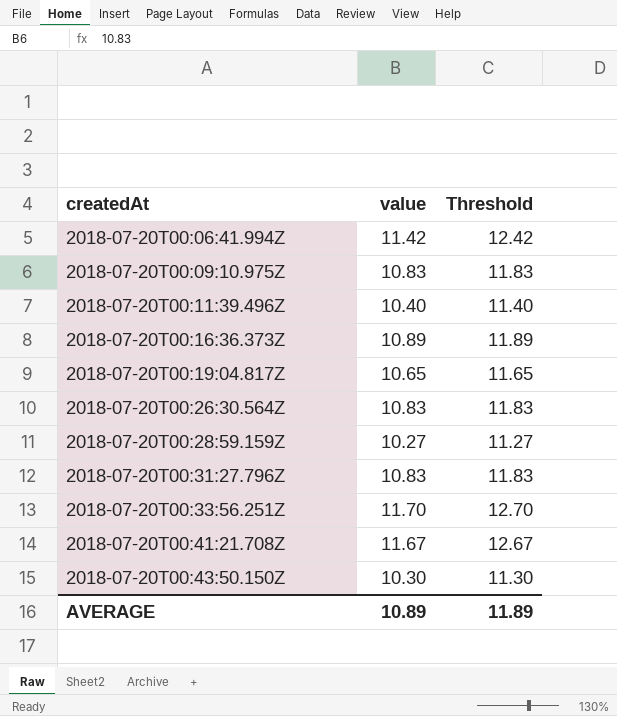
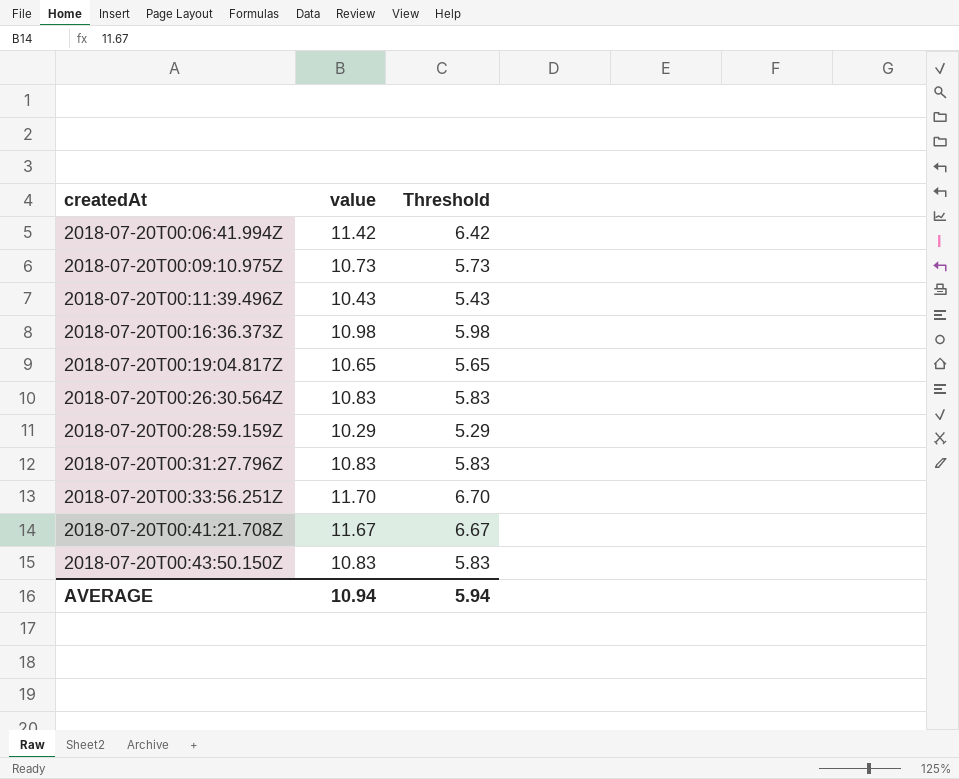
column Threshold | formula: [value] + 1 -> [value] - 5
2018-07-20T00:09:10.975Z | value: 10.83 -> 10.73
2018-07-20T00:11:39.496Z | value: 10.40 -> 10.43
2018-07-20T00:16:36.373Z | value: 10.89 -> 10.98
2018-07-20T00:28:59.159Z | value: 10.27 -> 10.29
2018-07-20T00:43:50.150Z | value: 10.30 -> 10.83
AVERAGE | value: 10.89 -> 10.94
AVERAGE | Threshold: 11.89 -> 5.94

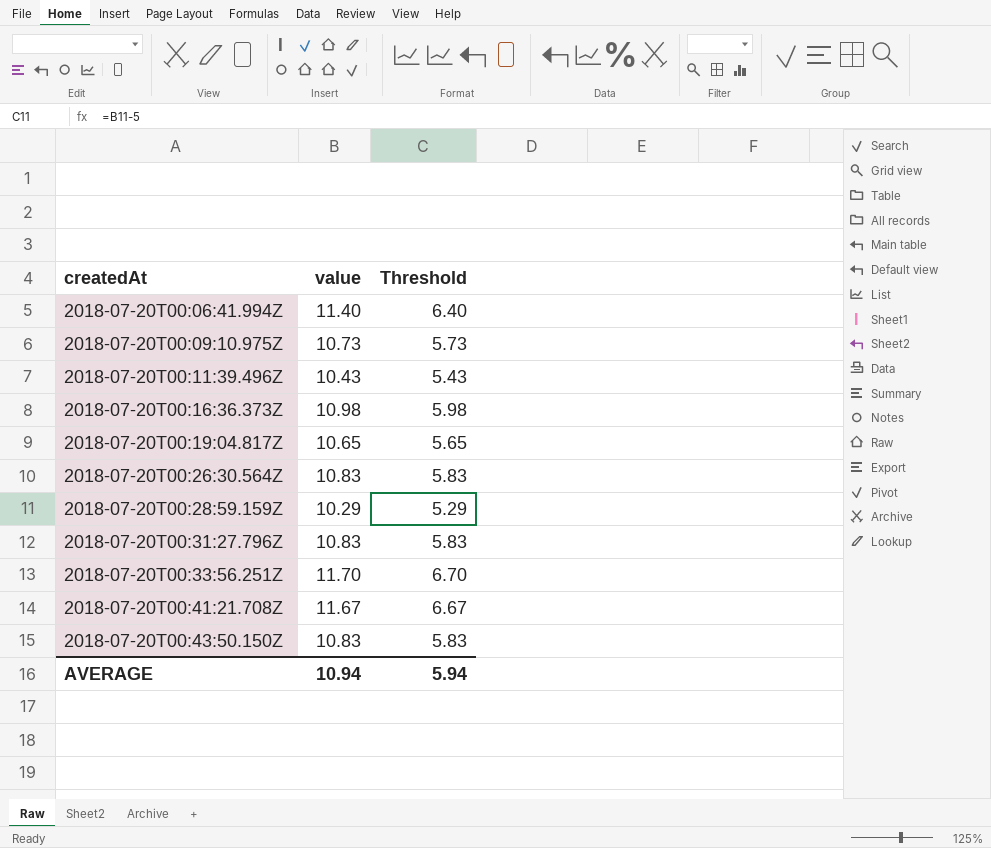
2018-07-20T00:06:41.994Z | value: 11.42 -> 11.40
2018-07-20T00:06:41.994Z | Threshold: 6.42 -> 6.40

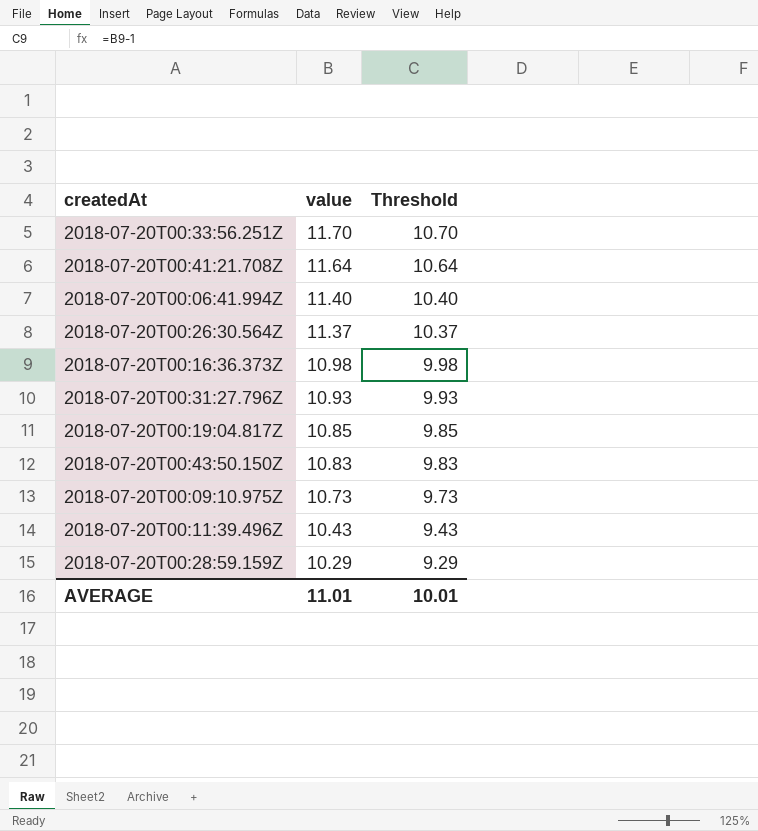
row order: createdAt ascending -> value descending
column Threshold | formula: [value] - 5 -> [value] - 1
2018-07-20T00:41:21.708Z | value: 11.67 -> 11.64
2018-07-20T00:26:30.564Z | value: 10.83 -> 11.37
2018-07-20T00:31:27.796Z | value: 10.83 -> 10.93
2018-07-20T00:19:04.817Z | value: 10.65 -> 10.85
AVERAGE | value: 10.94 -> 11.01
AVERAGE | Threshold: 5.94 -> 10.01

